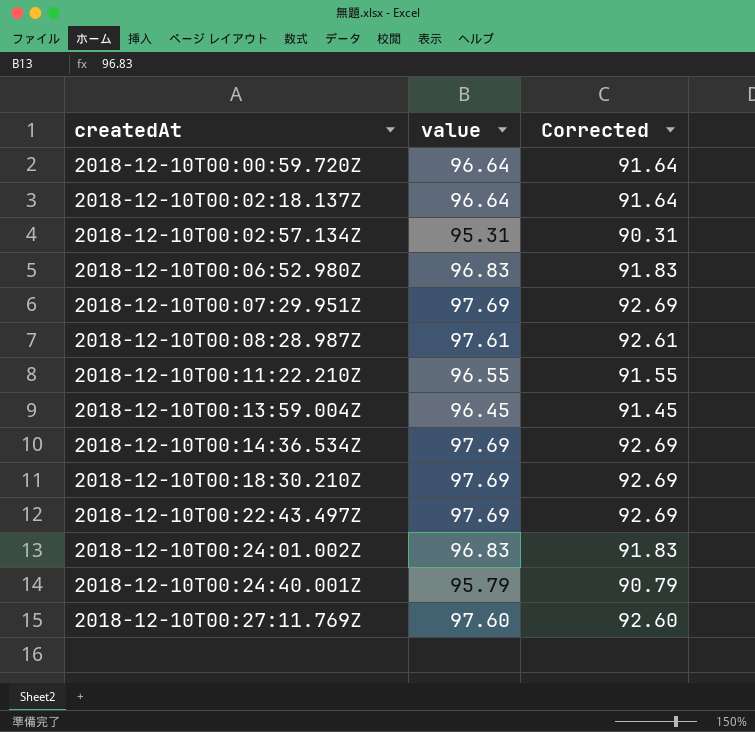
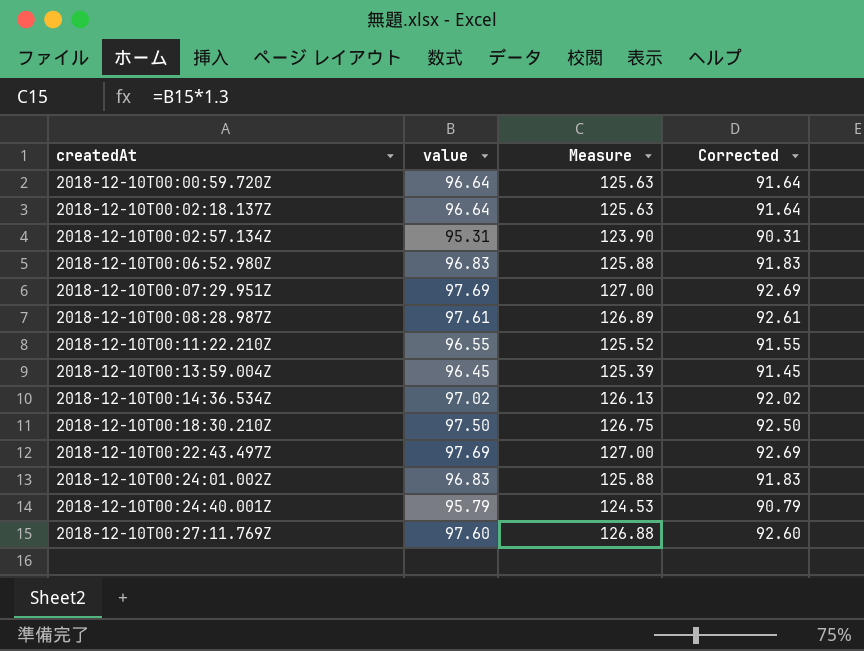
column Measure | formula: none -> [value] * 1.3
2018-12-10T00:14:36.534Z | value: 97.69 -> 97.02
2018-12-10T00:14:36.534Z | Corrected: 92.69 -> 92.02
2018-12-10T00:18:30.210Z | value: 97.69 -> 97.50
2018-12-10T00:18:30.210Z | Corrected: 92.69 -> 92.50

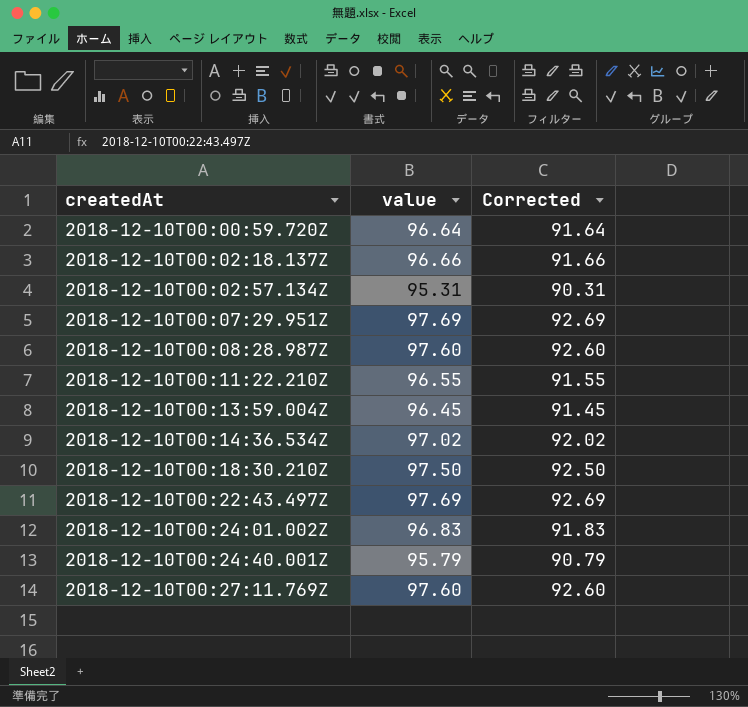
column Measure | formula: [value] * 1.3 -> none
row 2018-12-10T00:06:52.980Z: 96.83 | 125.88 | 91.83 -> none
2018-12-10T00:02:18.137Z | value: 96.64 -> 96.66
2018-12-10T00:02:18.137Z | Corrected: 91.64 -> 91.66
2018-12-10T00:08:28.987Z | value: 97.61 -> 97.60
2018-12-10T00:08:28.987Z | Corrected: 92.61 -> 92.60

